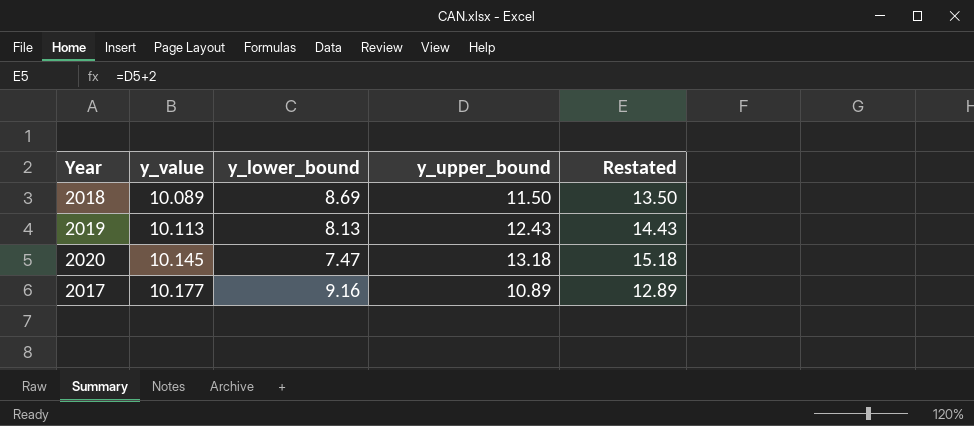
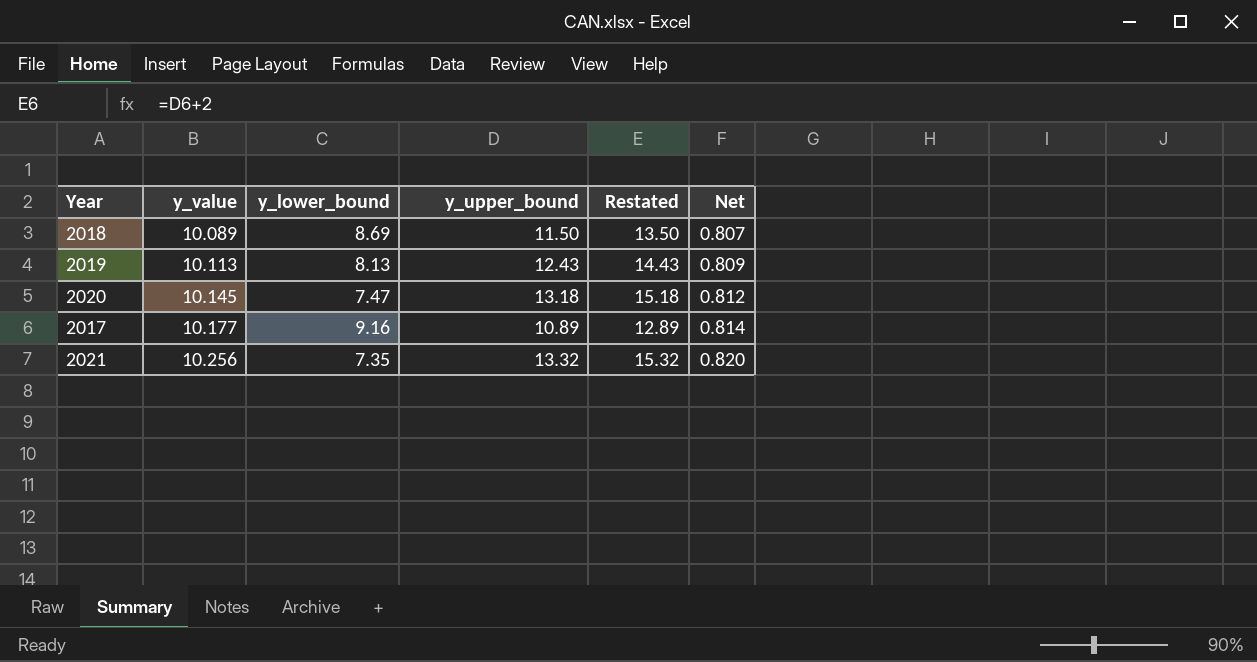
column Net | formula: none -> [y_value] * 0.08
row 2021: none -> 10.256 | 7.35 | 13.32 | 15.32 | 0.820

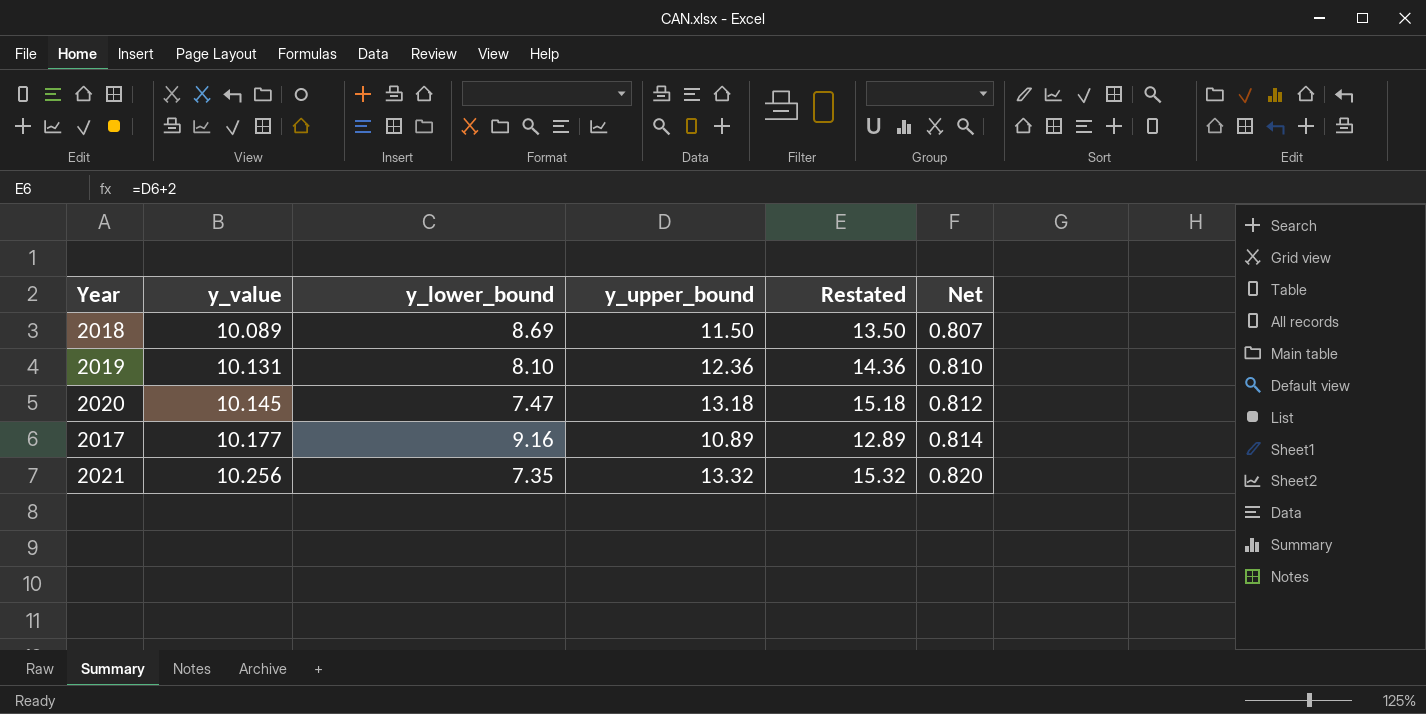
2019 | y_value: 10.113 -> 10.131
2019 | y_lower_bound: 8.13 -> 8.10
2019 | y_upper_bound: 12.43 -> 12.36
2019 | Restated: 14.43 -> 14.36
2019 | Net: 0.809 -> 0.810

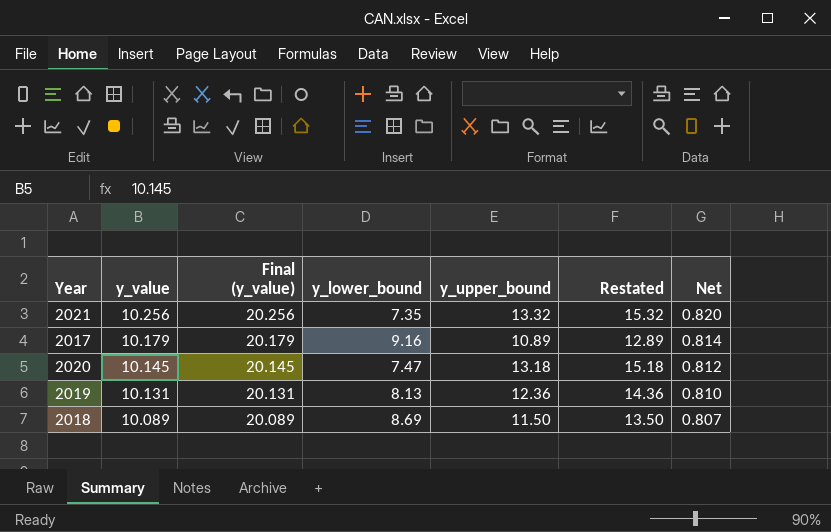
row order: y_value ascending -> y_value descending
column Final (y_value) | formula: none -> [y_value] + 10
2017 | y_value: 10.177 -> 10.179
2019 | y_lower_bound: 8.10 -> 8.13

